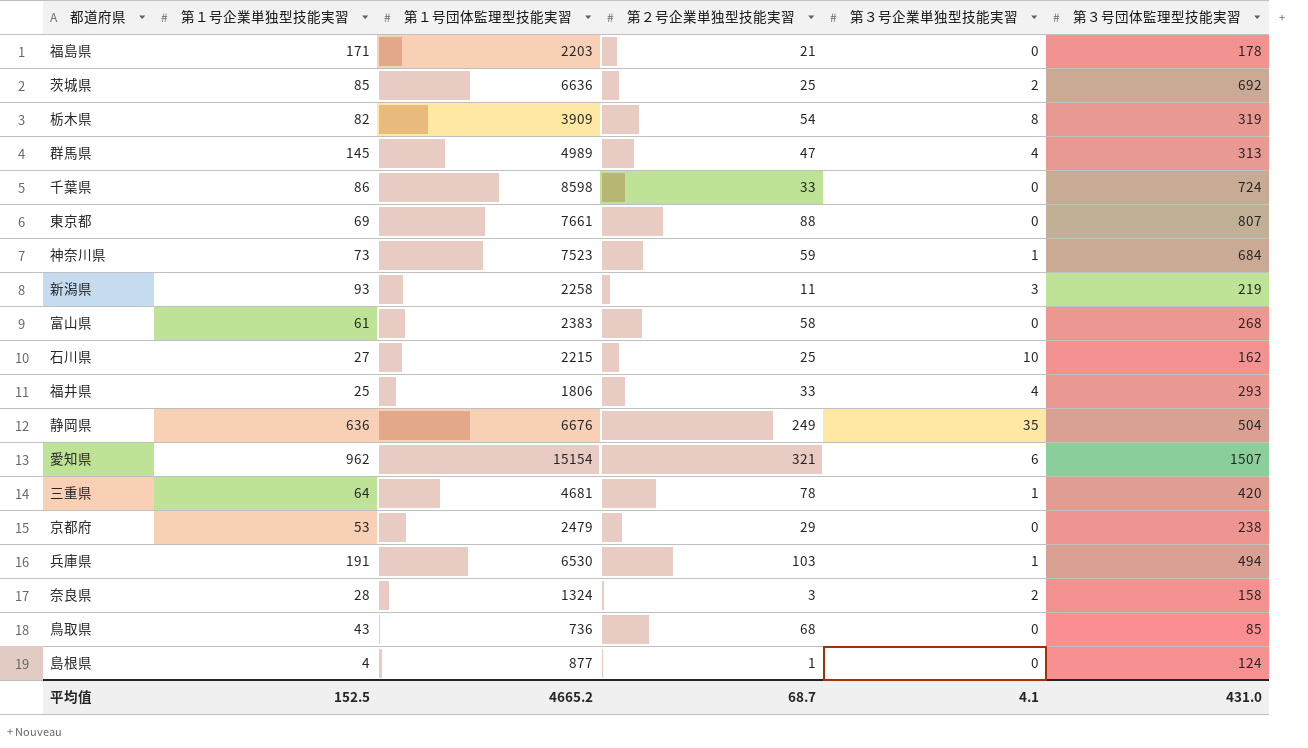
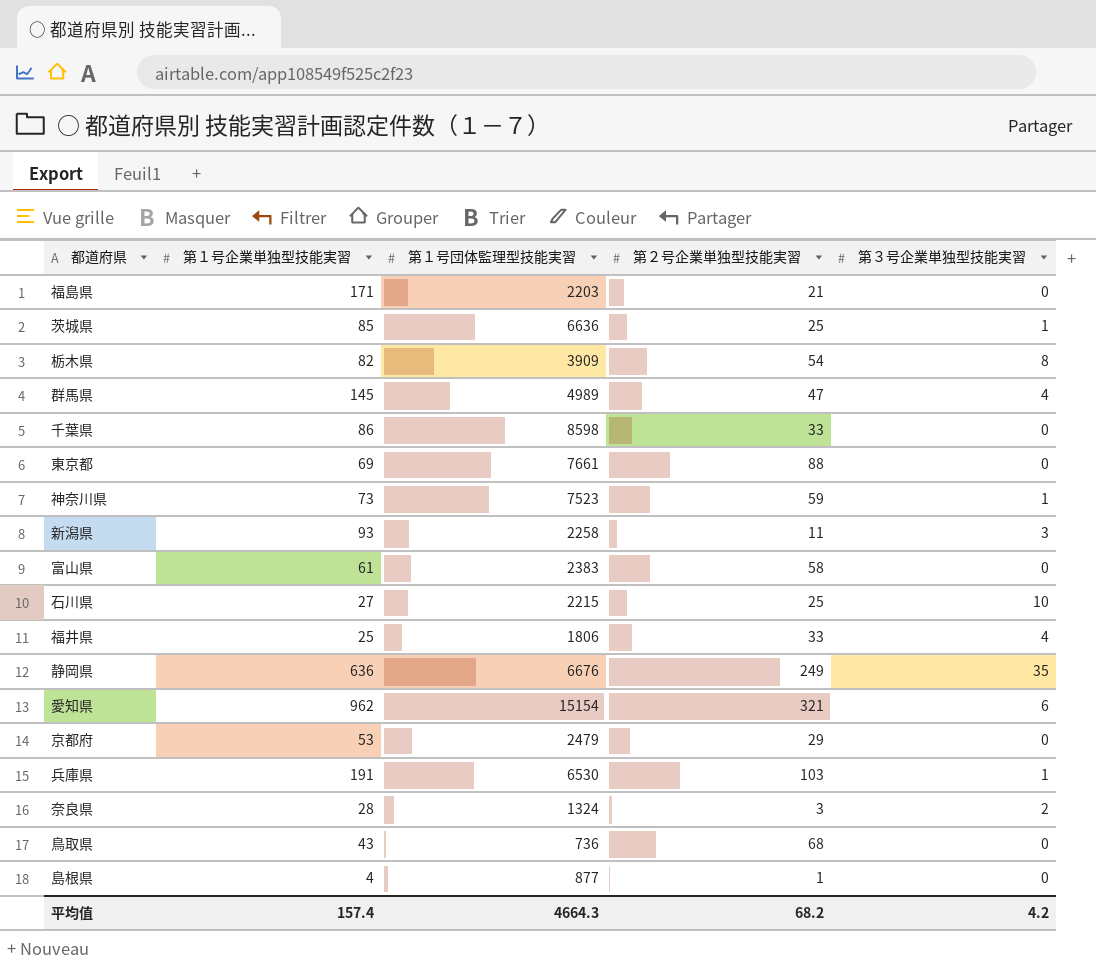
column 第３号団体監理型技能実習 | position: 6 -> none
row 三重県: 64 | 4681 | 78 | 1 | 420 -> none
茨城県 | 第３号企業単独型技能実習: 2 -> 1
平均值 | 第１号企業単独型技能実習: 152.5 -> 157.4
平均值 | 第１号団体監理型技能実習: 4665.2 -> 4664.3
平均值 | 第２号企業単独型技能実習: 68.7 -> 68.2
平均值 | 第３号企業単独型技能実習: 4.1 -> 4.2

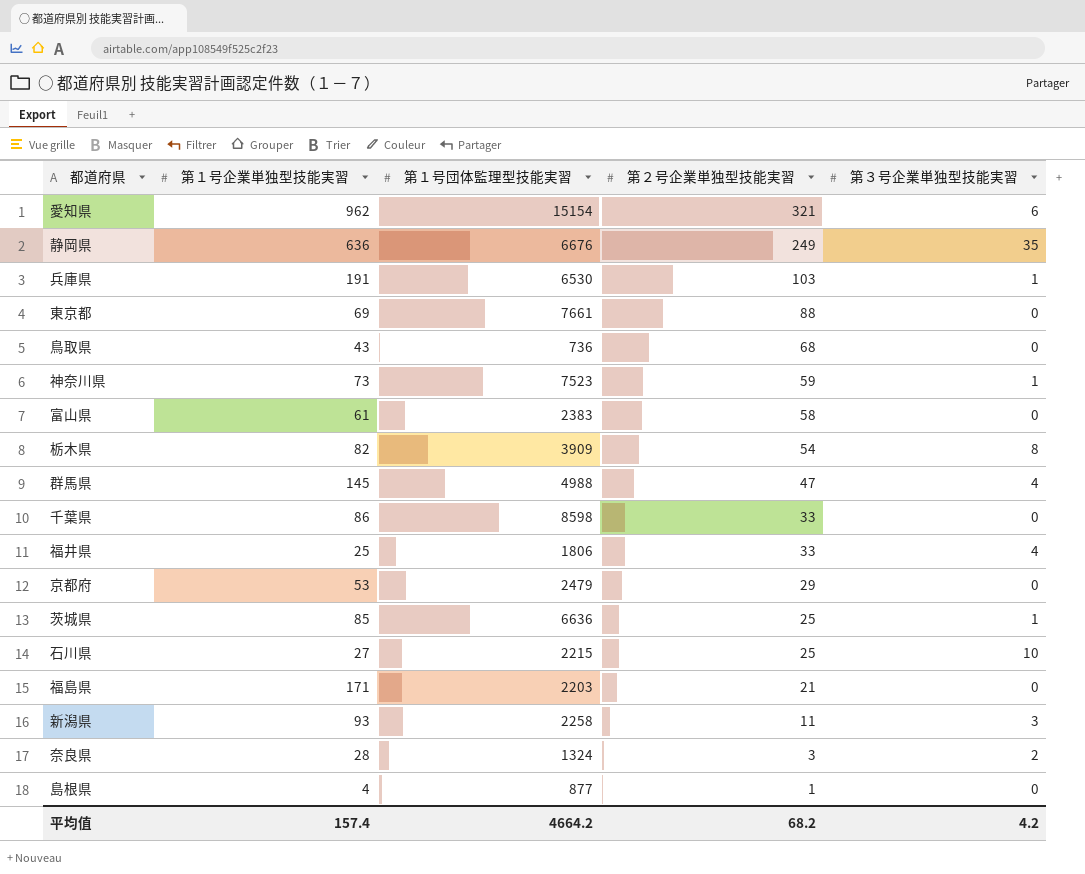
row order: none -> 第２号企業単独型技能実習 descending
群馬県 | 第１号団体監理型技能実習: 4989 -> 4988
平均值 | 第１号団体監理型技能実習: 4664.3 -> 4664.2

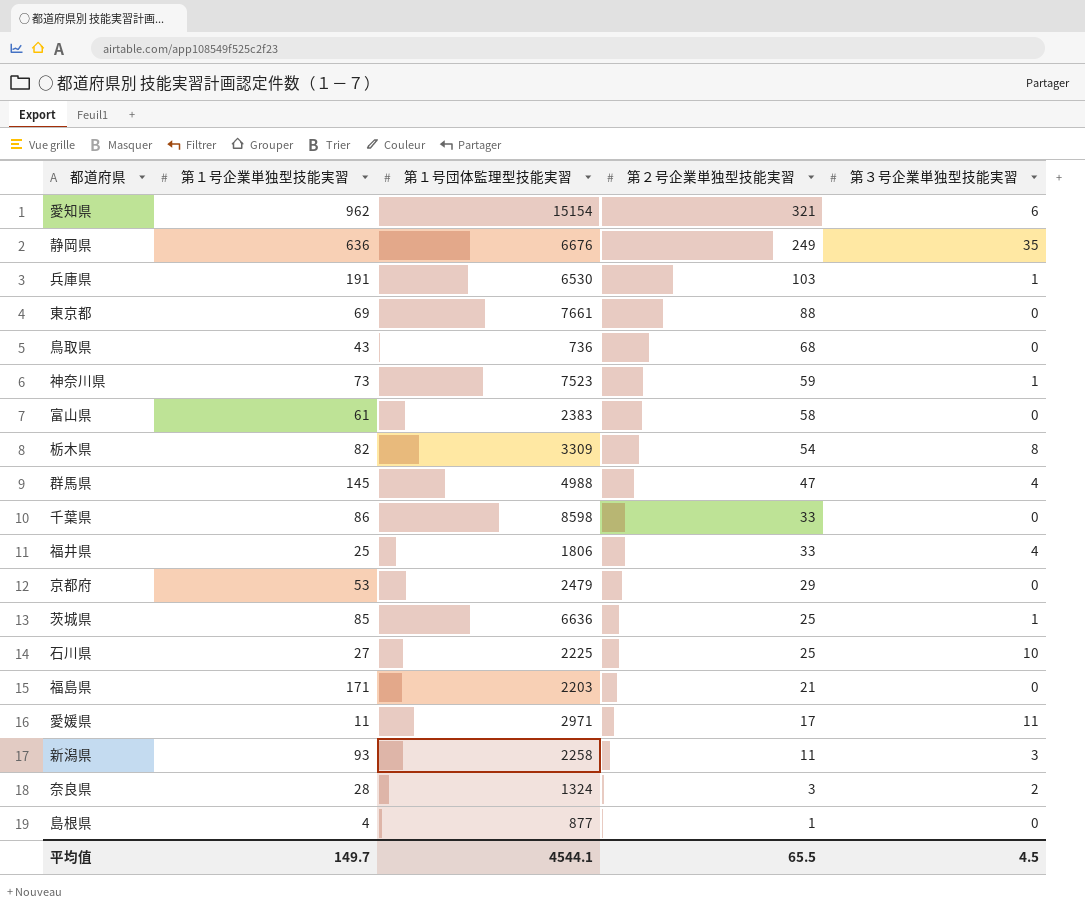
栃木県 | 第１号団体監理型技能実習: 3909 -> 3309
石川県 | 第１号団体監理型技能実習: 2215 -> 2225
row 愛媛県: none -> 11 | 2971 | 17 | 11
平均值 | 第１号企業単独型技能実習: 157.4 -> 149.7
平均值 | 第１号団体監理型技能実習: 4664.2 -> 4544.1
平均值 | 第２号企業単独型技能実習: 68.2 -> 65.5
平均值 | 第３号企業単独型技能実習: 4.2 -> 4.5

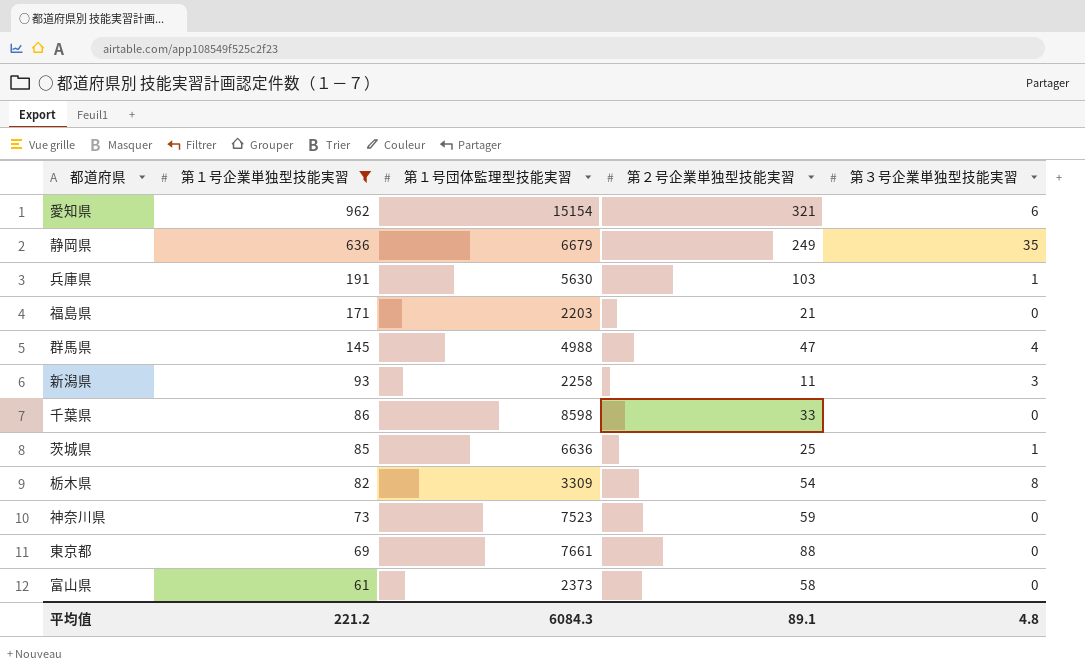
filter: none -> 第１号企業単独型技能実習 >= 61
row order: 第２号企業単独型技能実習 descending -> 第１号企業単独型技能実習 descending
静岡県 | 第１号団体監理型技能実習: 6676 -> 6679
兵庫県 | 第１号団体監理型技能実習: 6530 -> 5630
神奈川県 | 第３号企業単独型技能実習: 1 -> 0
富山県 | 第１号団体監理型技能実習: 2383 -> 2373
平均值 | 第１号企業単独型技能実習: 149.7 -> 221.2
平均值 | 第１号団体監理型技能実習: 4544.1 -> 6084.3
平均值 | 第２号企業単独型技能実習: 65.5 -> 89.1
平均值 | 第３号企業単独型技能実習: 4.5 -> 4.8

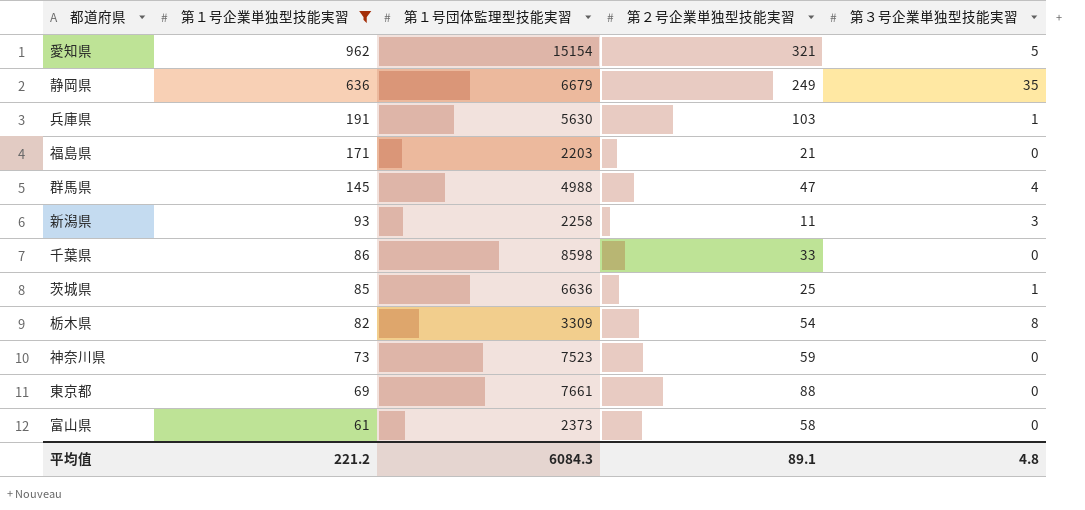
愛知県 | 第３号企業単独型技能実習: 6 -> 5

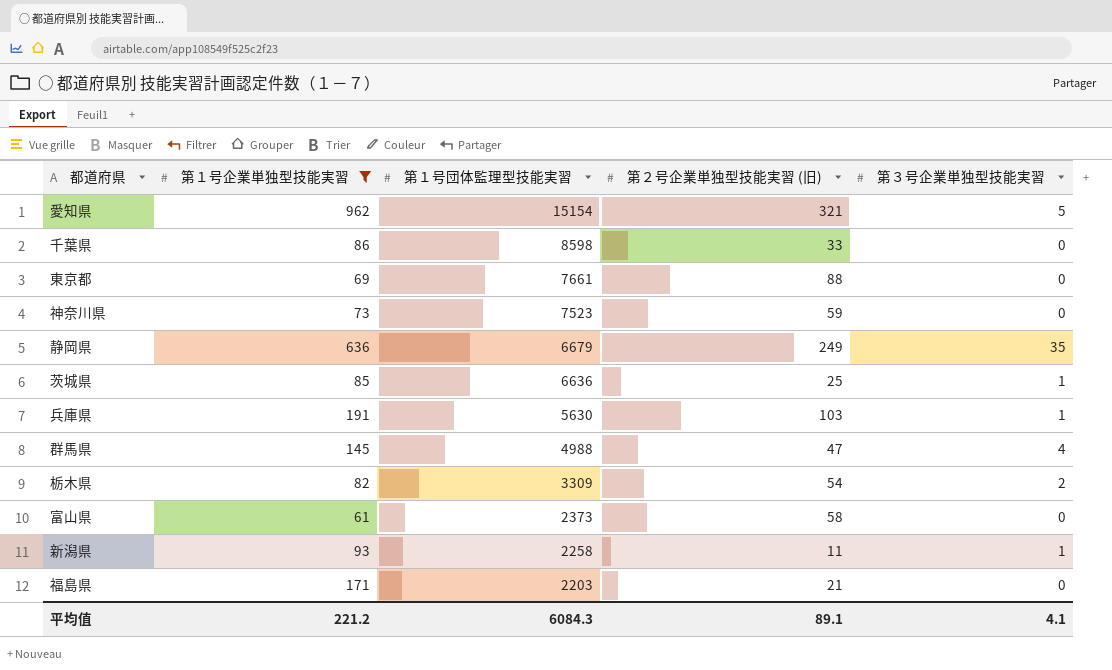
row order: 第１号企業単独型技能実習 descending -> 第１号団体監理型技能実習 descending
column name: 第２号企業単独型技能実習 -> 第２号企業単独型技能実習 (旧)
栃木県 | 第３号企業単独型技能実習: 8 -> 2
新潟県 | 第３号企業単独型技能実習: 3 -> 1
平均值 | 第３号企業単独型技能実習: 4.8 -> 4.1

